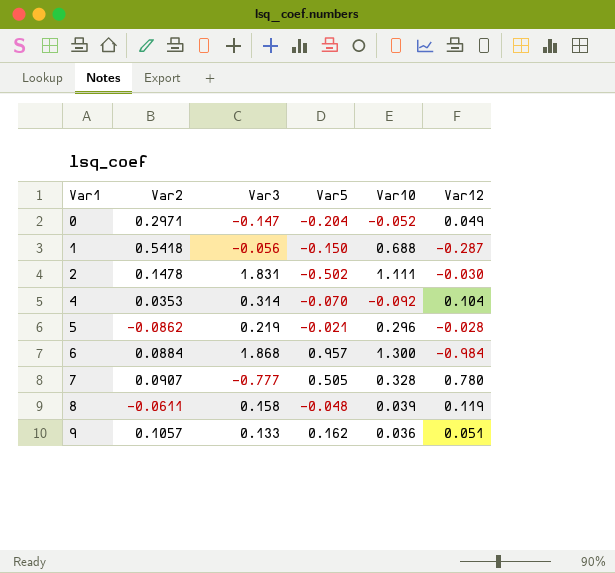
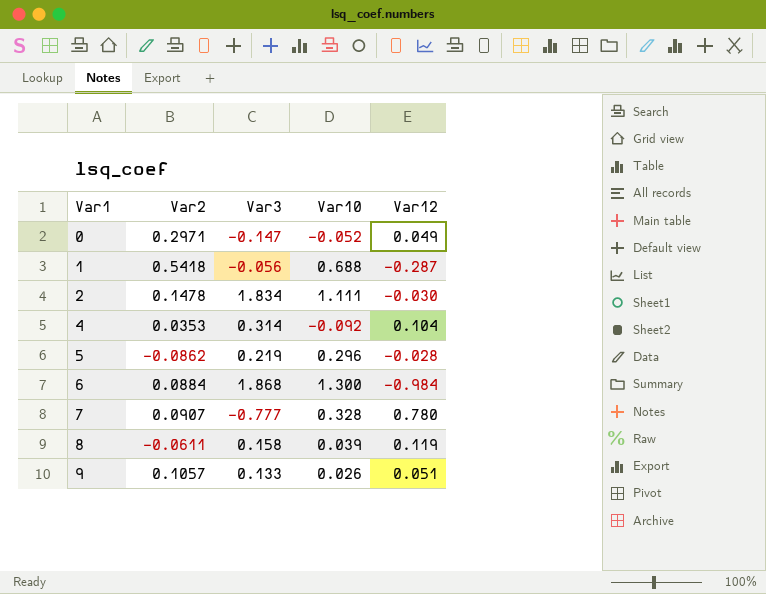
column Var5 | position: 4 -> none
2 | Var3: 1.831 -> 1.834
9 | Var10: 0.036 -> 0.026

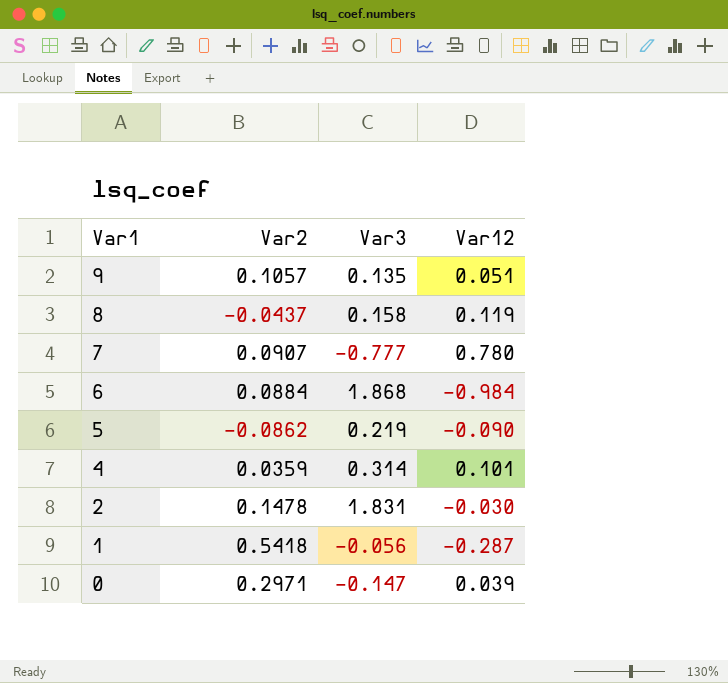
row order: Var1 ascending -> Var1 descending
column Var10 | position: 4 -> none
9 | Var3: 0.133 -> 0.135
8 | Var2: -0.0611 -> -0.0437
5 | Var12: -0.028 -> -0.090
4 | Var2: 0.0353 -> 0.0359
4 | Var12: 0.104 -> 0.101
2 | Var3: 1.834 -> 1.831
0 | Var12: 0.049 -> 0.039

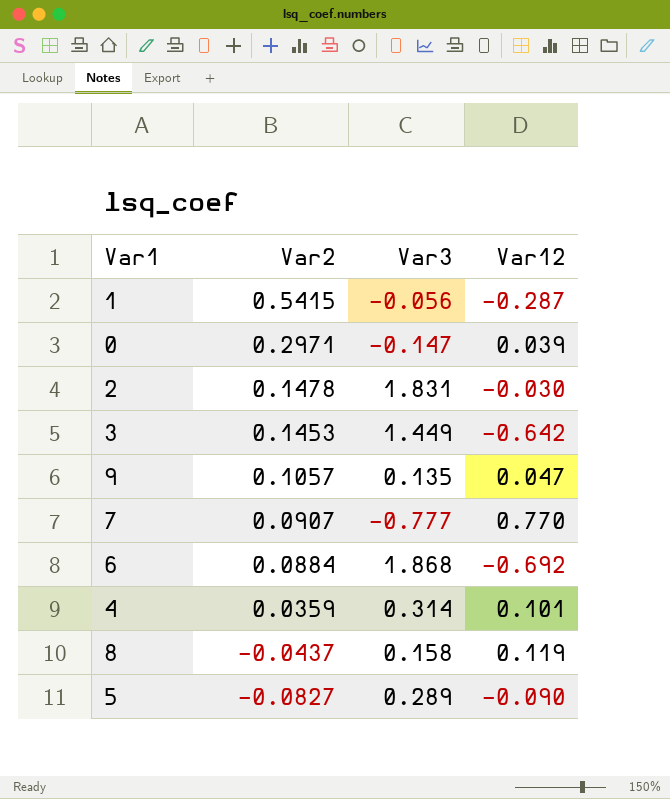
row order: Var1 descending -> Var2 descending
1 | Var2: 0.5418 -> 0.5415
row 3: none -> 0.1453 | 1.449 | -0.642
9 | Var12: 0.051 -> 0.047
7 | Var12: 0.780 -> 0.770
6 | Var12: -0.984 -> -0.692
5 | Var2: -0.0862 -> -0.0827
5 | Var3: 0.219 -> 0.289

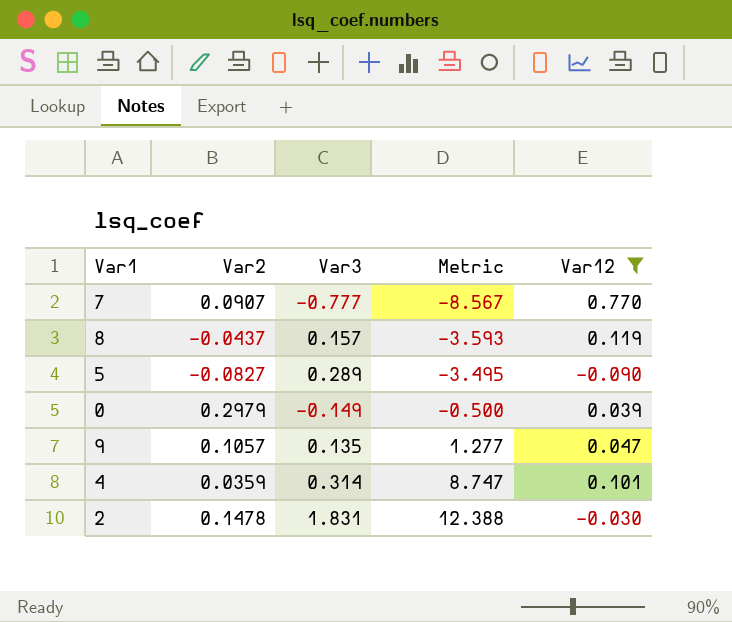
filter: none -> Var12 >= -0.090
row order: Var2 descending -> Metric ascending
column Metric | formula: none -> [Var3] / [Var2]
8 | Var3: 0.158 -> 0.157
0 | Var2: 0.2971 -> 0.2979
0 | Var3: -0.147 -> -0.149

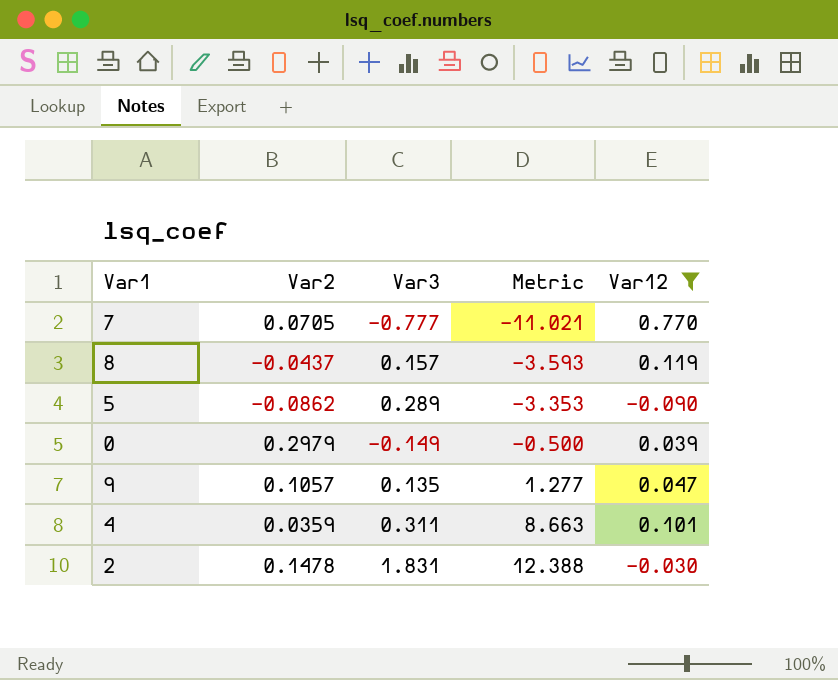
7 | Var2: 0.0907 -> 0.0705
7 | Metric: -8.567 -> -11.021
5 | Var2: -0.0827 -> -0.0862
5 | Metric: -3.495 -> -3.353
4 | Var3: 0.314 -> 0.311
4 | Metric: 8.747 -> 8.663

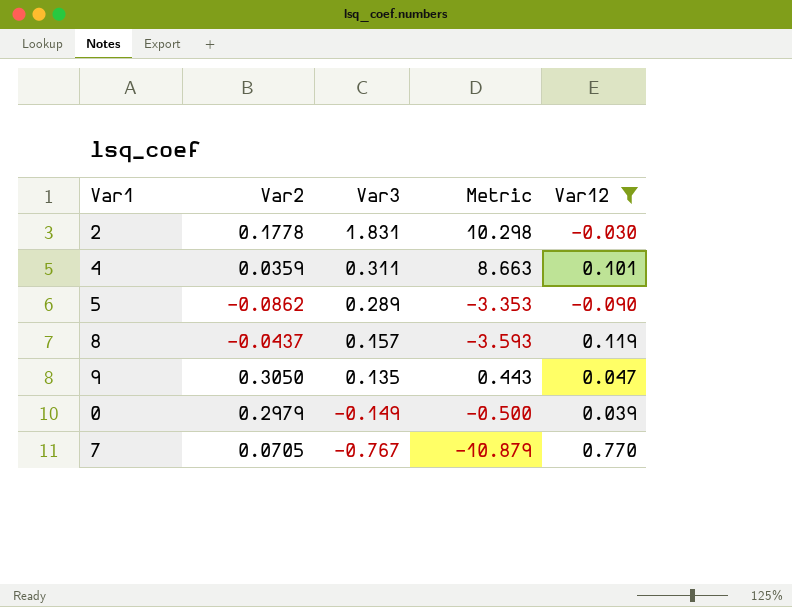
row order: Metric ascending -> Var3 descending
2 | Var2: 0.1478 -> 0.1778
2 | Metric: 12.388 -> 10.298
9 | Var2: 0.1057 -> 0.3050
9 | Metric: 1.277 -> 0.443
7 | Var3: -0.777 -> -0.767
7 | Metric: -11.021 -> -10.879

